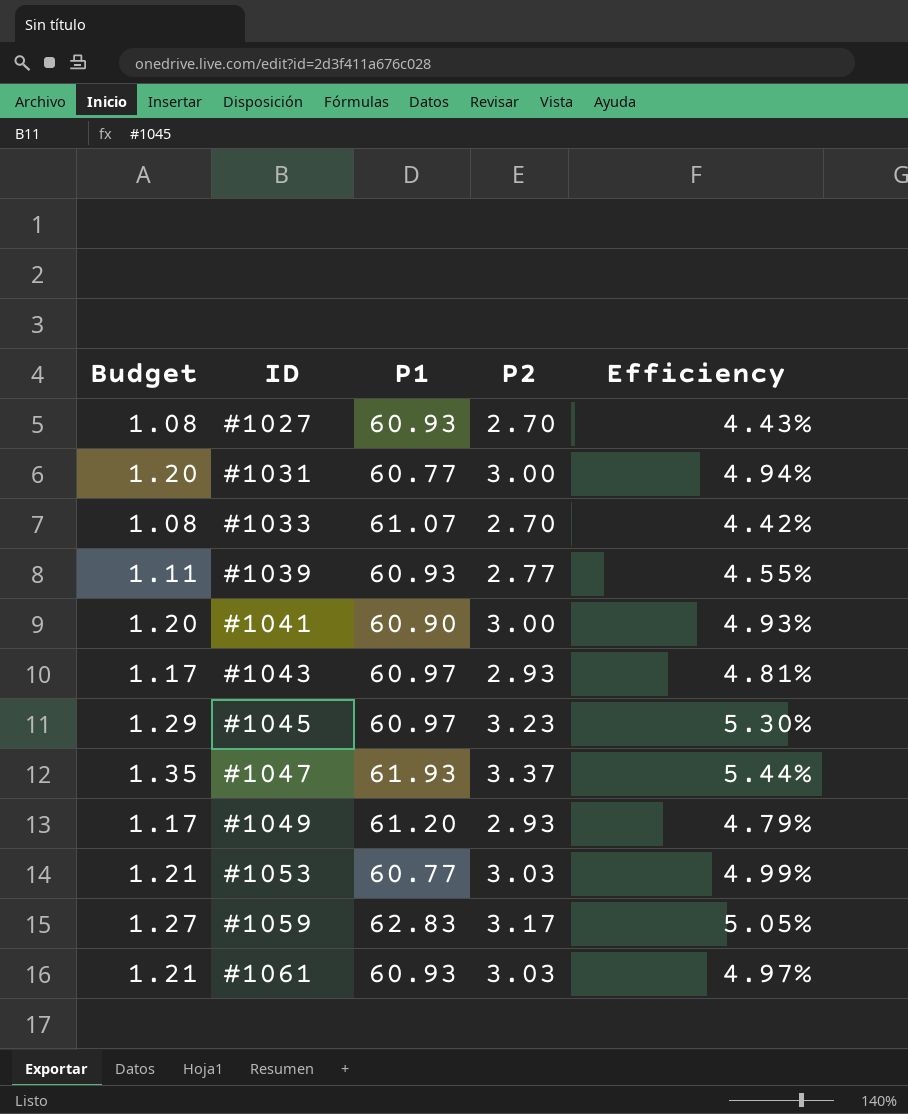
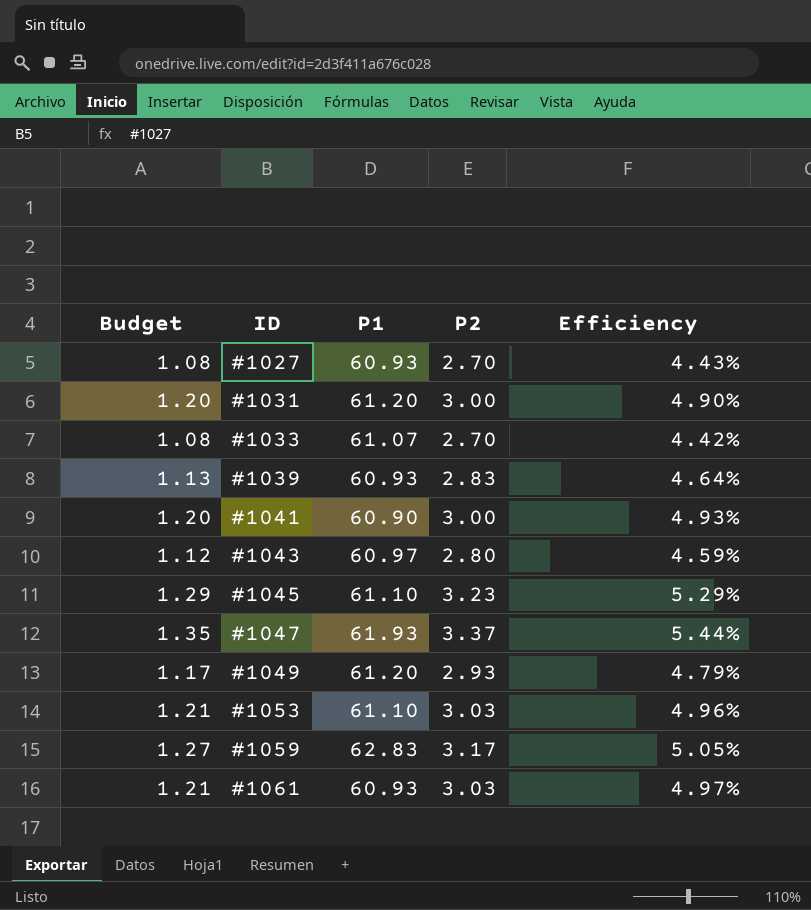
#1031 | P1: 60.77 -> 61.20
#1031 | Efficiency: 4.94% -> 4.90%
#1039 | Budget: 1.11 -> 1.13
#1039 | P2: 2.77 -> 2.83
#1039 | Efficiency: 4.55% -> 4.64%
#1043 | Budget: 1.17 -> 1.12
#1043 | P2: 2.93 -> 2.80
#1043 | Efficiency: 4.81% -> 4.59%
#1045 | P1: 60.97 -> 61.10
#1045 | Efficiency: 5.30% -> 5.29%
#1053 | P1: 60.77 -> 61.10
#1053 | Efficiency: 4.99% -> 4.96%

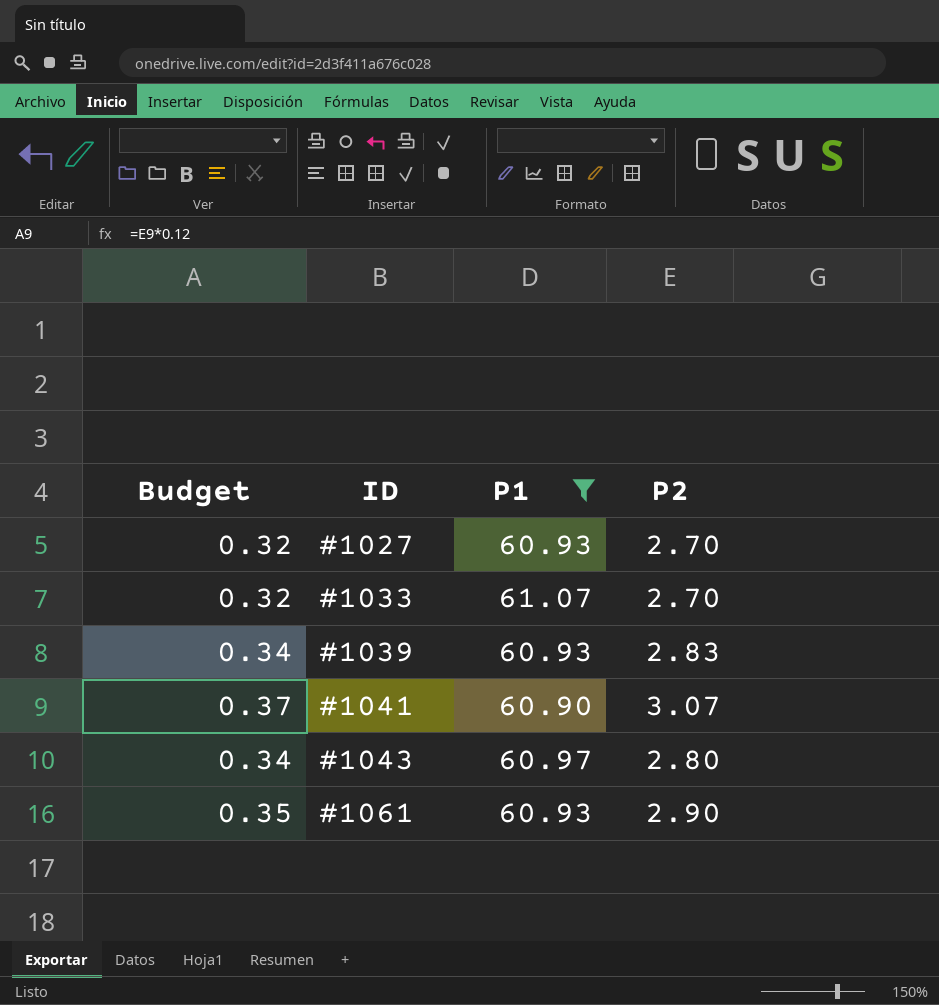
filter: none -> P1 <= 61.07
column Efficiency | formula: [P2] / [P1] -> none
column Budget | formula: [P2] * 0.4 -> [P2] * 0.12
#1041 | P2: 3.00 -> 3.07
#1061 | P2: 3.03 -> 2.90

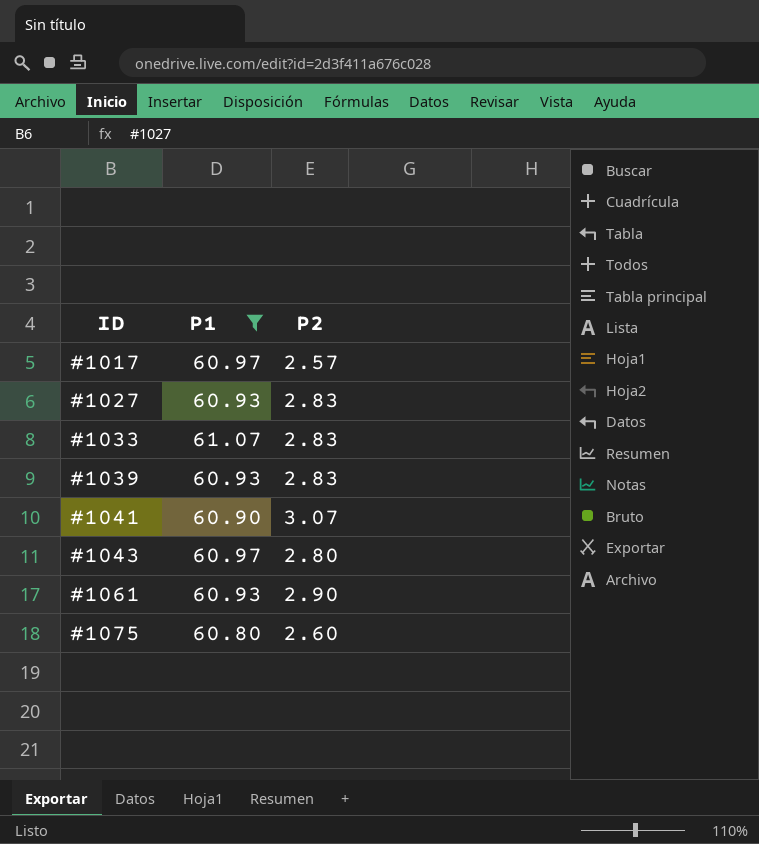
column Budget | formula: [P2] * 0.12 -> none
row #1017: none -> 60.97 | 2.57
#1027 | P2: 2.70 -> 2.83
#1033 | P2: 2.70 -> 2.83
row #1075: none -> 60.80 | 2.60

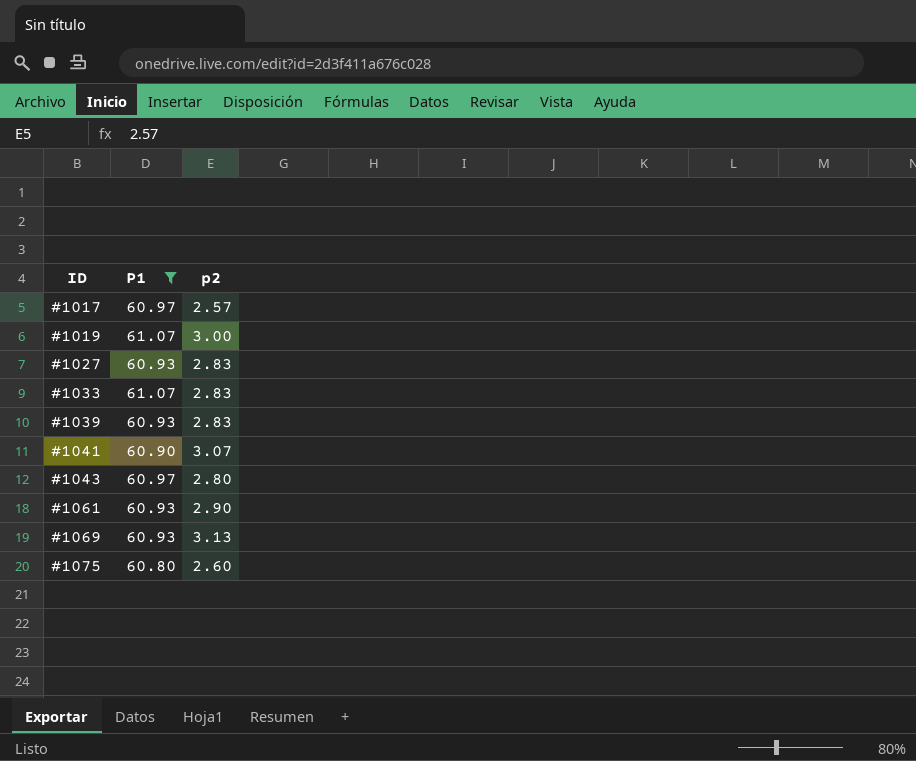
column name: P2 -> p2
row #1019: none -> 61.07 | 3.00
row #1069: none -> 60.93 | 3.13

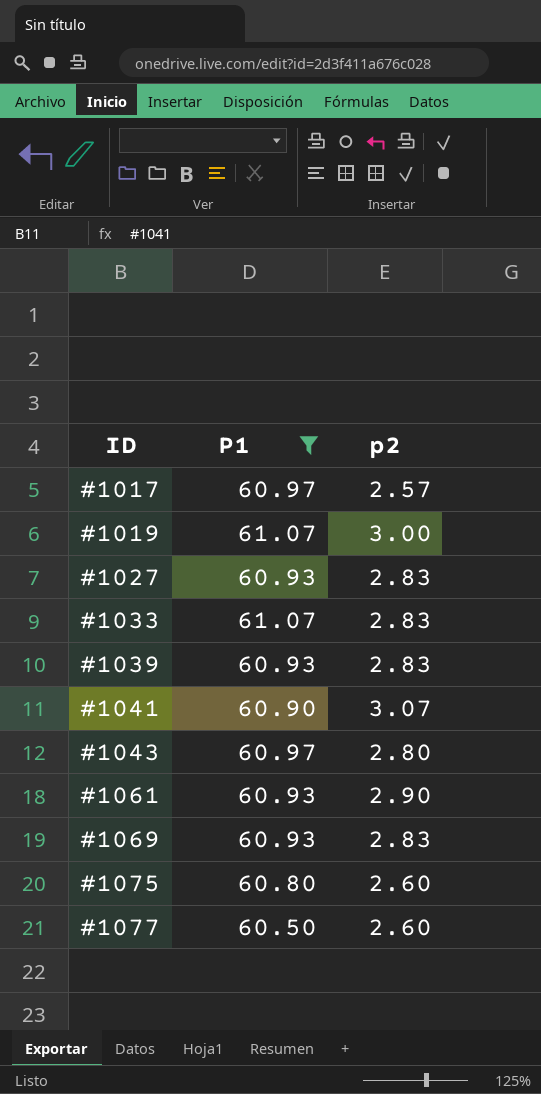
#1069 | p2: 3.13 -> 2.83
row #1077: none -> 60.50 | 2.60

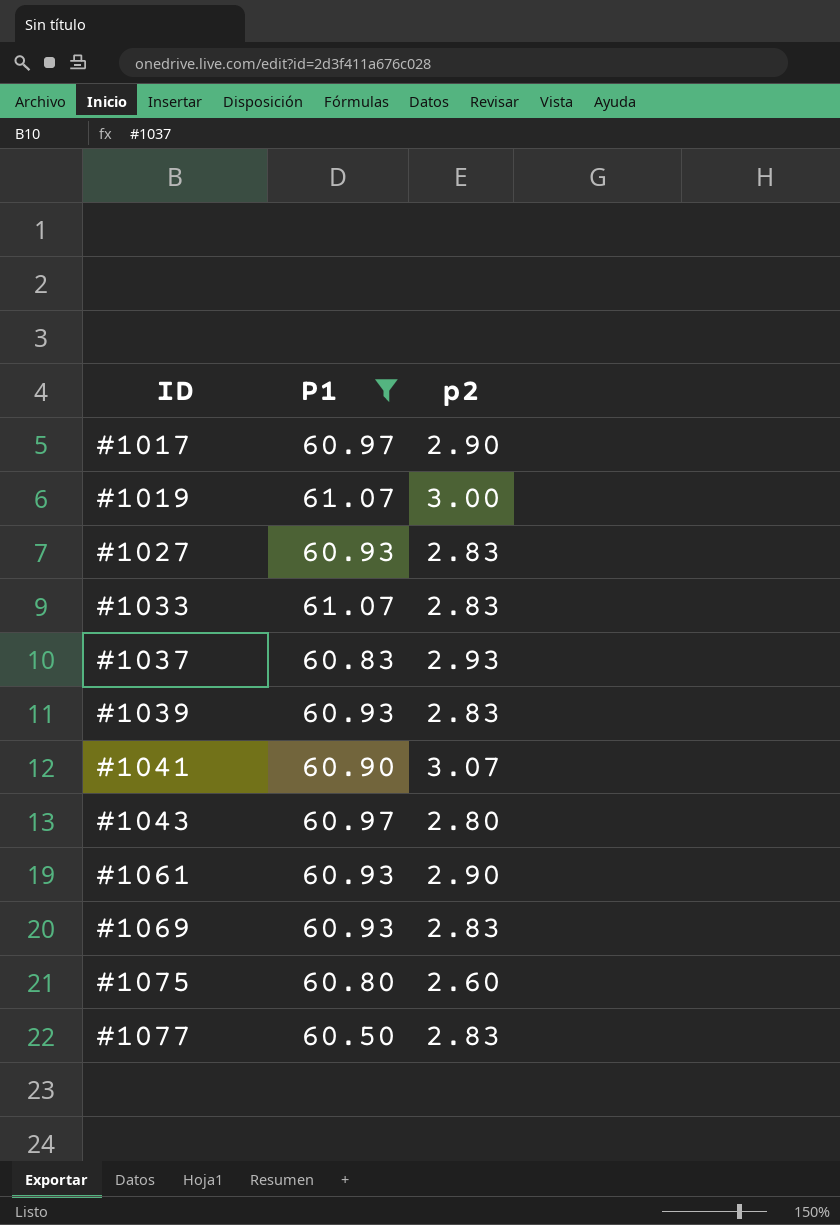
#1017 | p2: 2.57 -> 2.90
row #1037: none -> 60.83 | 2.93
#1077 | p2: 2.60 -> 2.83

